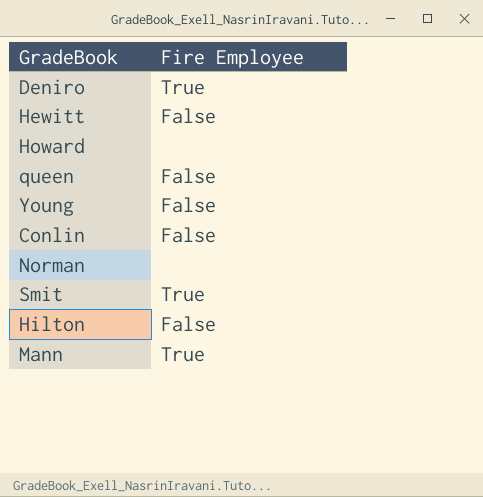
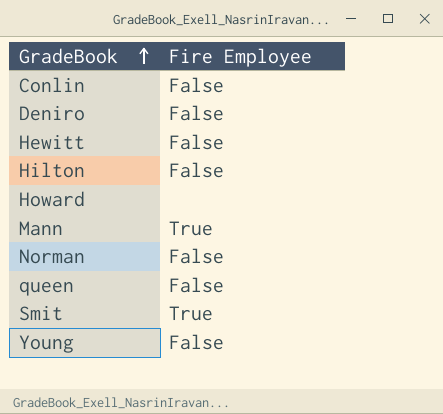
row order: none -> GradeBook ascending
Deniro | Fire Employee: True -> False
Norman | Fire Employee: none -> False

